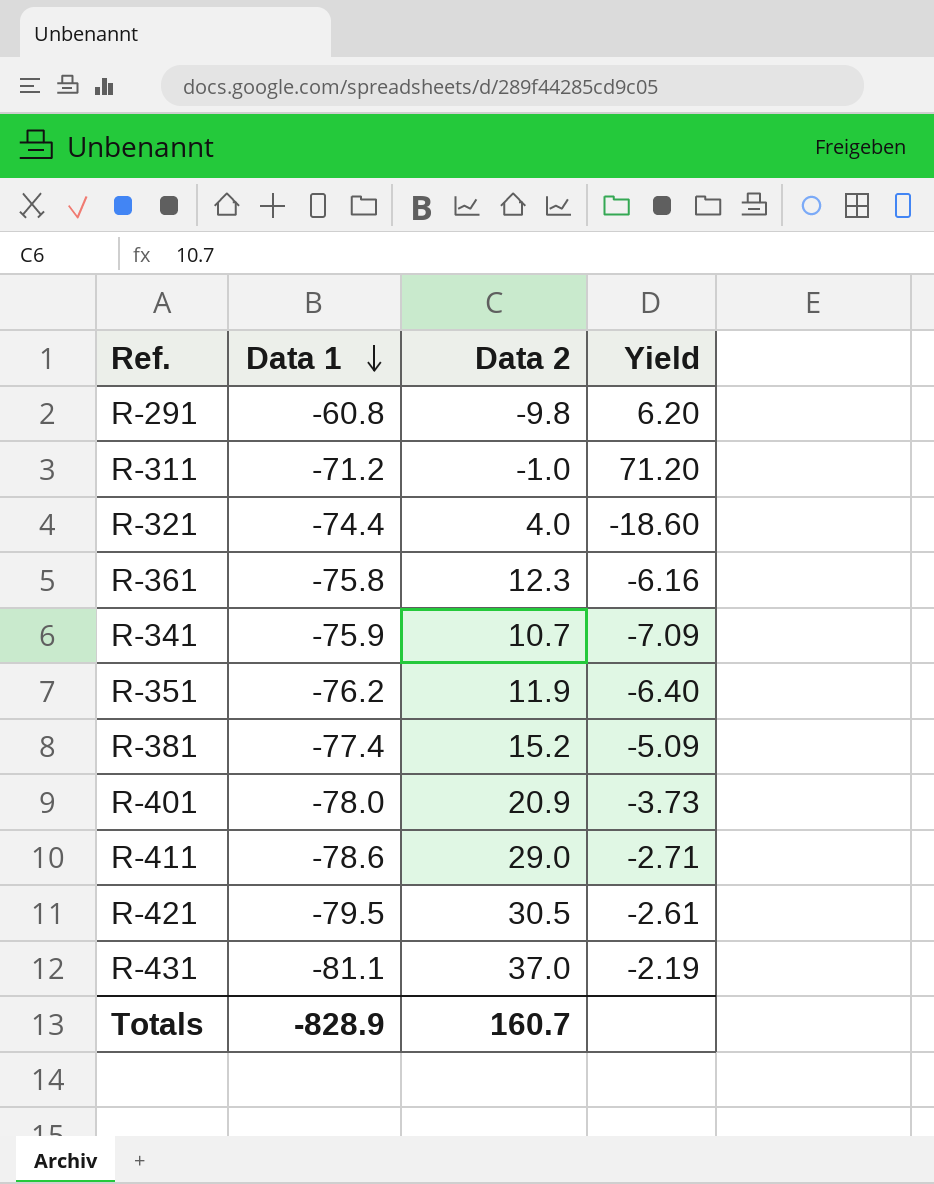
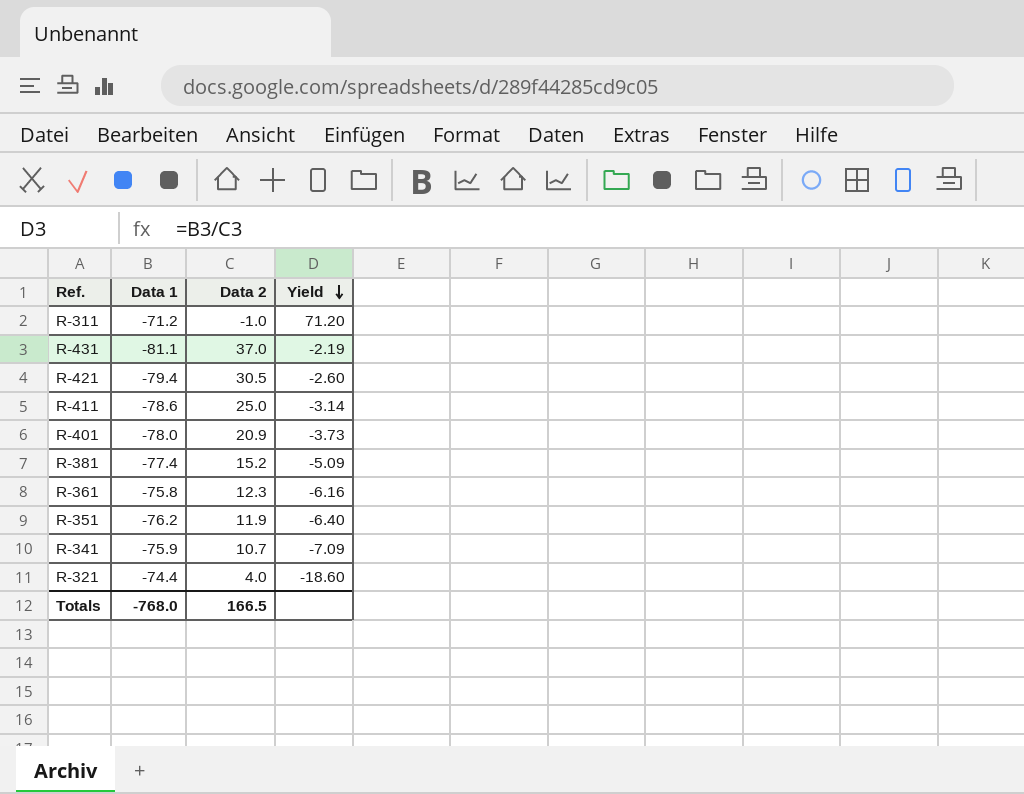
row order: Data 1 descending -> Yield descending
row R-291: -60.8 | -9.8 | 6.20 -> none
R-421 | Data 1: -79.5 -> -79.4
R-421 | Yield: -2.61 -> -2.60
R-411 | Data 2: 29.0 -> 25.0
R-411 | Yield: -2.71 -> -3.14
Totals | Data 1: -828.9 -> -768.0
Totals | Data 2: 160.7 -> 166.5

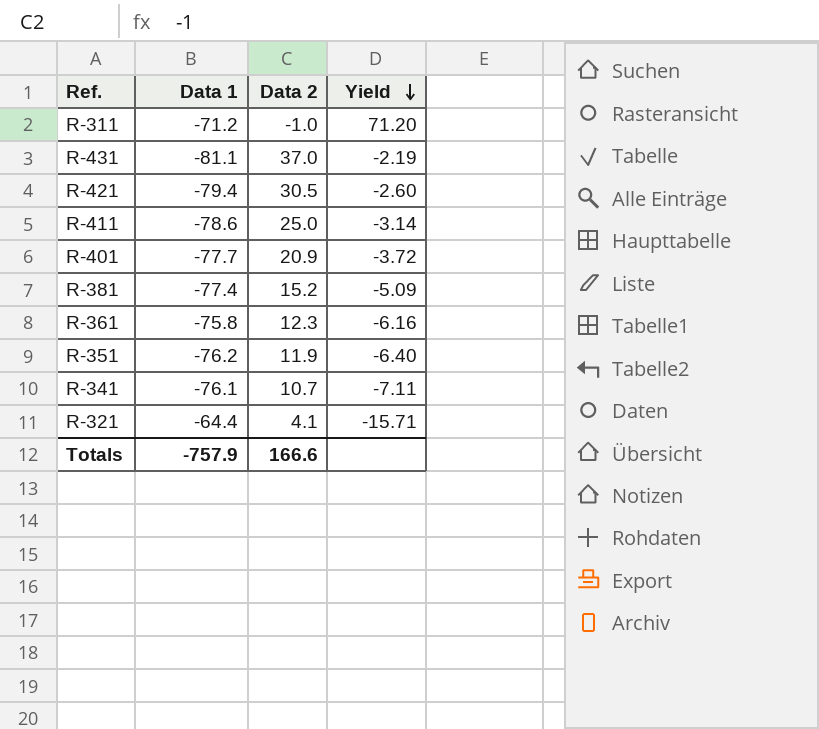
R-401 | Data 1: -78.0 -> -77.7
R-401 | Yield: -3.73 -> -3.72
R-341 | Data 1: -75.9 -> -76.1
R-341 | Yield: -7.09 -> -7.11
R-321 | Data 1: -74.4 -> -64.4
R-321 | Data 2: 4.0 -> 4.1
R-321 | Yield: -18.60 -> -15.71
Totals | Data 1: -768.0 -> -757.9
Totals | Data 2: 166.5 -> 166.6

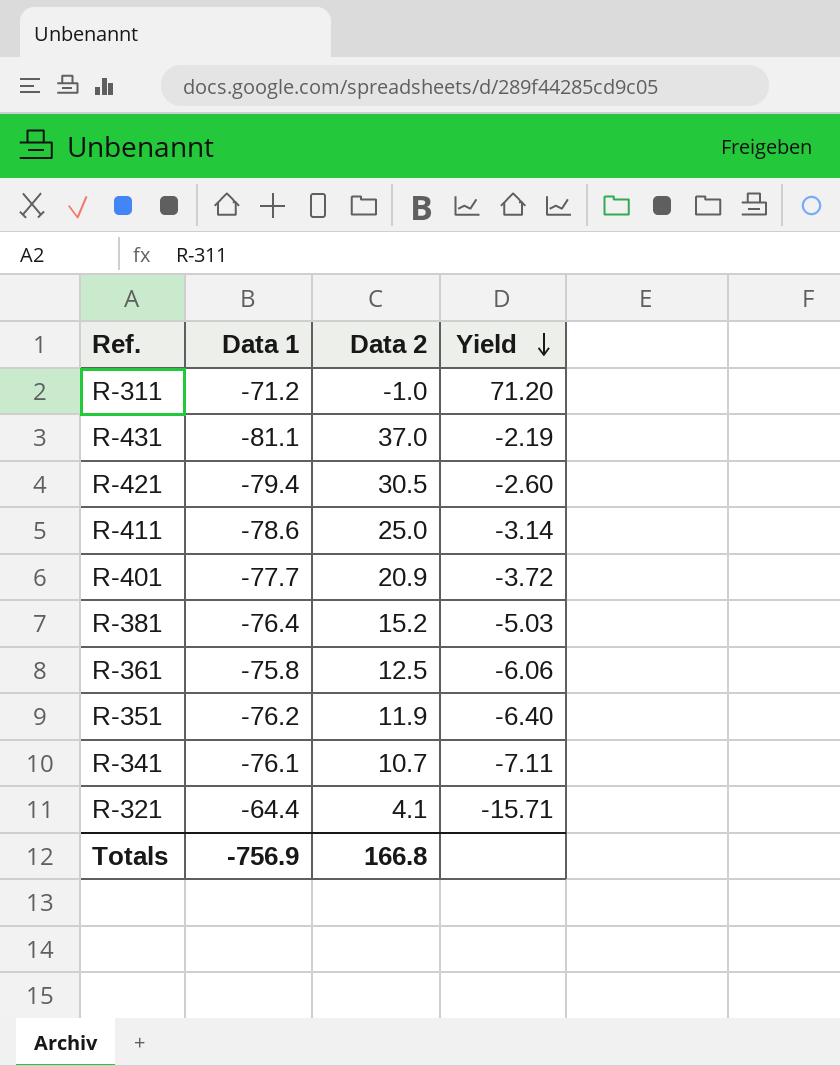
R-381 | Data 1: -77.4 -> -76.4
R-381 | Yield: -5.09 -> -5.03
R-361 | Data 2: 12.3 -> 12.5
R-361 | Yield: -6.16 -> -6.06
Totals | Data 1: -757.9 -> -756.9
Totals | Data 2: 166.6 -> 166.8

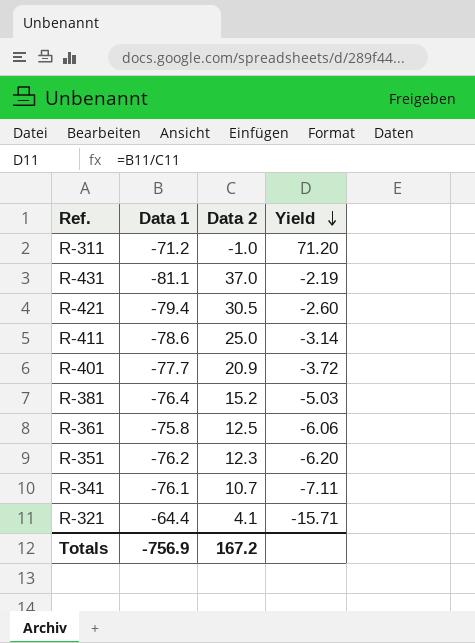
R-351 | Data 2: 11.9 -> 12.3
R-351 | Yield: -6.40 -> -6.20
Totals | Data 2: 166.8 -> 167.2

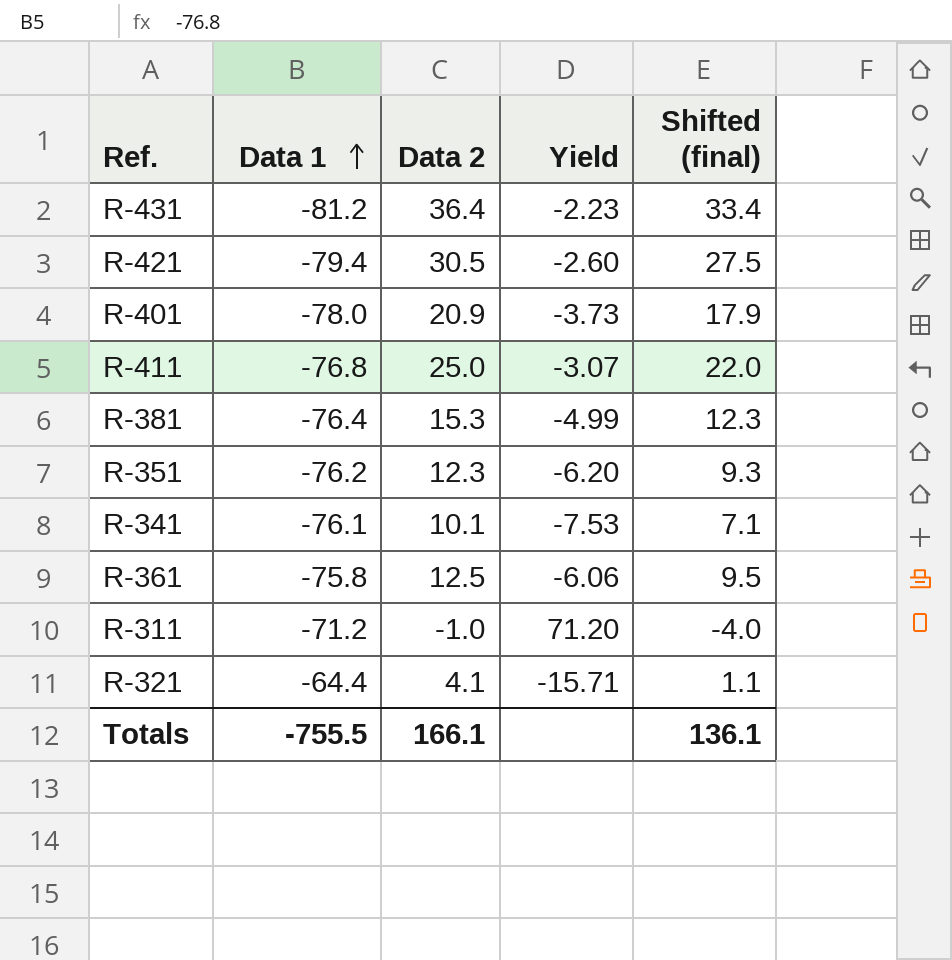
row order: Yield descending -> Data 1 ascending
column Shifted (final) | formula: none -> [Data 2] - 3
R-431 | Data 1: -81.1 -> -81.2
R-431 | Data 2: 37.0 -> 36.4
R-431 | Yield: -2.19 -> -2.23
R-401 | Data 1: -77.7 -> -78.0
R-401 | Yield: -3.72 -> -3.73
R-411 | Data 1: -78.6 -> -76.8
R-411 | Yield: -3.14 -> -3.07
R-381 | Data 2: 15.2 -> 15.3
R-381 | Yield: -5.03 -> -4.99
R-341 | Data 2: 10.7 -> 10.1
R-341 | Yield: -7.11 -> -7.53
Totals | Data 1: -756.9 -> -755.5
Totals | Data 2: 167.2 -> 166.1

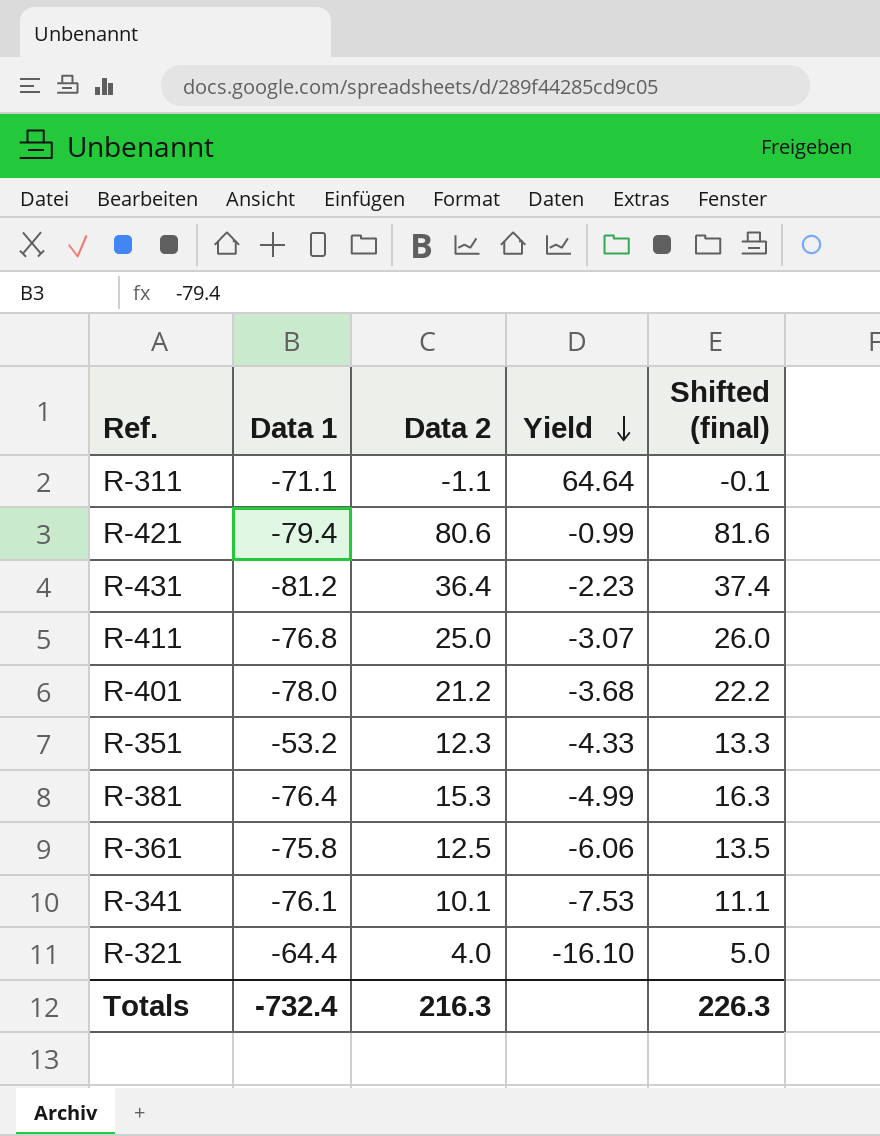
row order: Data 1 ascending -> Yield descending
column Shifted (final) | formula: [Data 2] - 3 -> [Data 2] + 1
R-311 | Data 1: -71.2 -> -71.1
R-311 | Data 2: -1.0 -> -1.1
R-311 | Yield: 71.20 -> 64.64
R-421 | Data 2: 30.5 -> 80.6
R-421 | Yield: -2.60 -> -0.99
R-401 | Data 2: 20.9 -> 21.2
R-401 | Yield: -3.73 -> -3.68
R-351 | Data 1: -76.2 -> -53.2
R-351 | Yield: -6.20 -> -4.33
R-321 | Data 2: 4.1 -> 4.0
R-321 | Yield: -15.71 -> -16.10
Totals | Data 1: -755.5 -> -732.4
Totals | Data 2: 166.1 -> 216.3
Totals | Shifted (final): 136.1 -> 226.3

